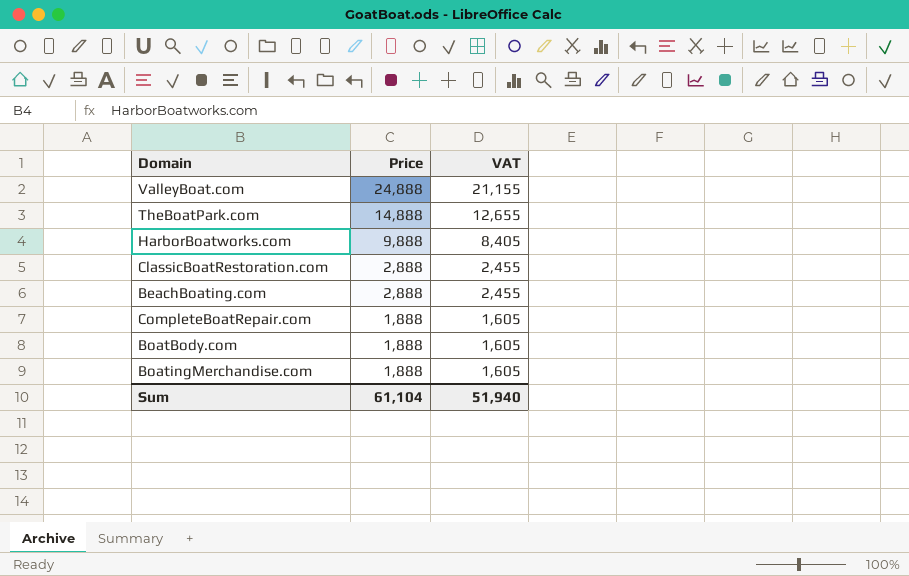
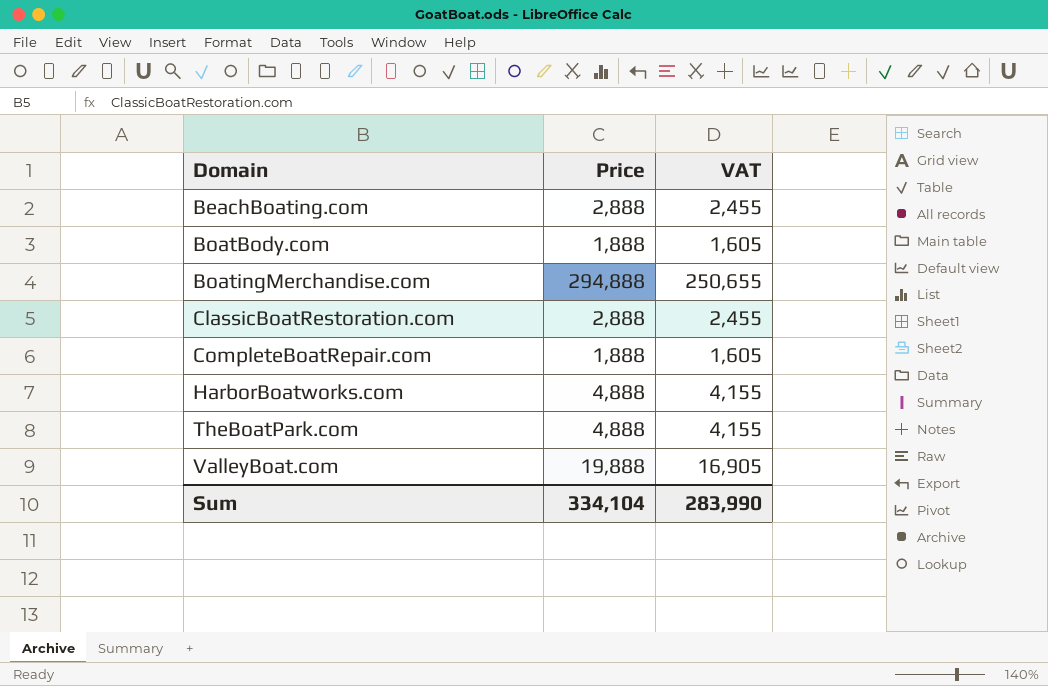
row order: Price descending -> Domain ascending
BoatingMerchandise.com | Price: 1,888 -> 294,888
BoatingMerchandise.com | VAT: 1,605 -> 250,655
HarborBoatworks.com | Price: 9,888 -> 4,888
HarborBoatworks.com | VAT: 8,405 -> 4,155
TheBoatPark.com | Price: 14,888 -> 4,888
TheBoatPark.com | VAT: 12,655 -> 4,155
ValleyBoat.com | Price: 24,888 -> 19,888
ValleyBoat.com | VAT: 21,155 -> 16,905
Sum | Price: 61,104 -> 334,104
Sum | VAT: 51,940 -> 283,990

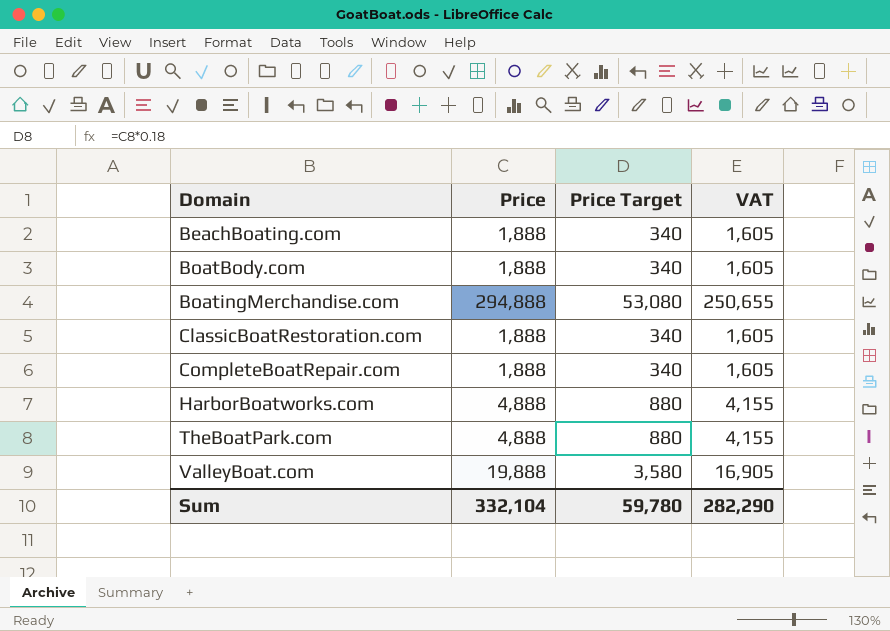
column Price Target | formula: none -> [Price] * 0.18
BeachBoating.com | Price: 2,888 -> 1,888
BeachBoating.com | VAT: 2,455 -> 1,605
ClassicBoatRestoration.com | Price: 2,888 -> 1,888
ClassicBoatRestoration.com | VAT: 2,455 -> 1,605
Sum | Price: 334,104 -> 332,104
Sum | VAT: 283,990 -> 282,290

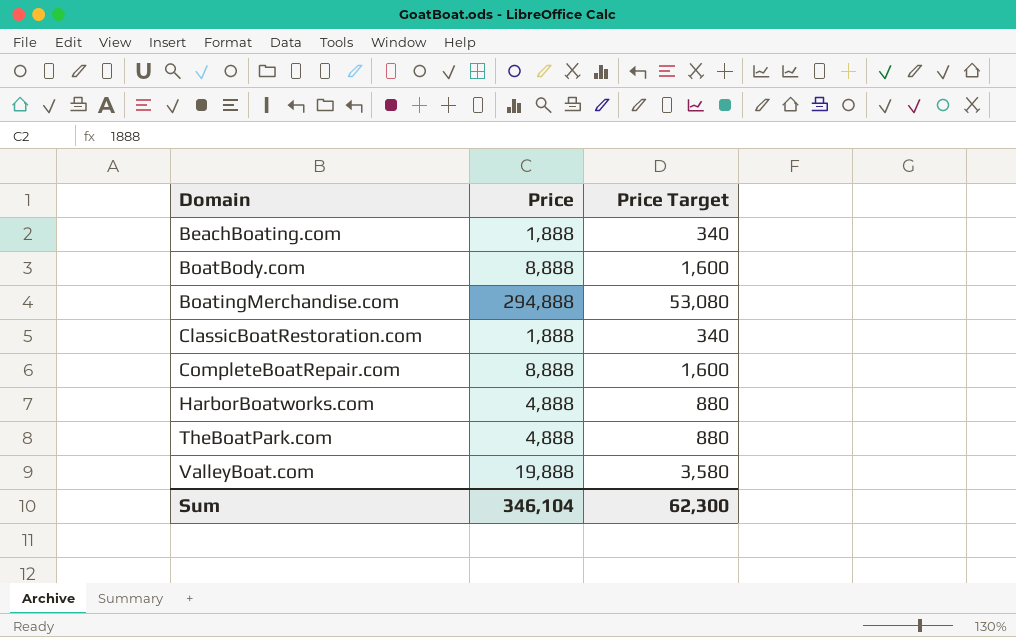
column VAT | formula: [Price] * 0.85 -> none
BoatBody.com | Price: 1,888 -> 8,888
BoatBody.com | Price Target: 340 -> 1,600
CompleteBoatRepair.com | Price: 1,888 -> 8,888
CompleteBoatRepair.com | Price Target: 340 -> 1,600
Sum | Price: 332,104 -> 346,104
Sum | Price Target: 59,780 -> 62,300

